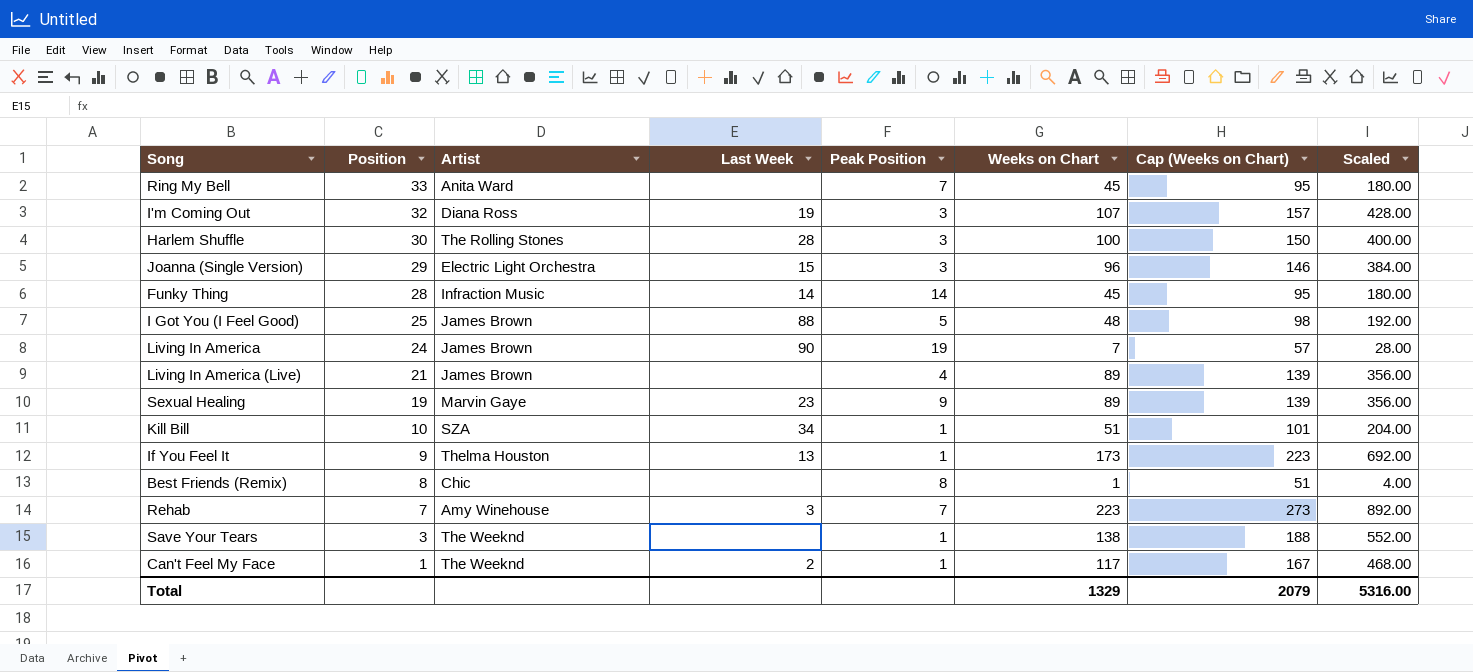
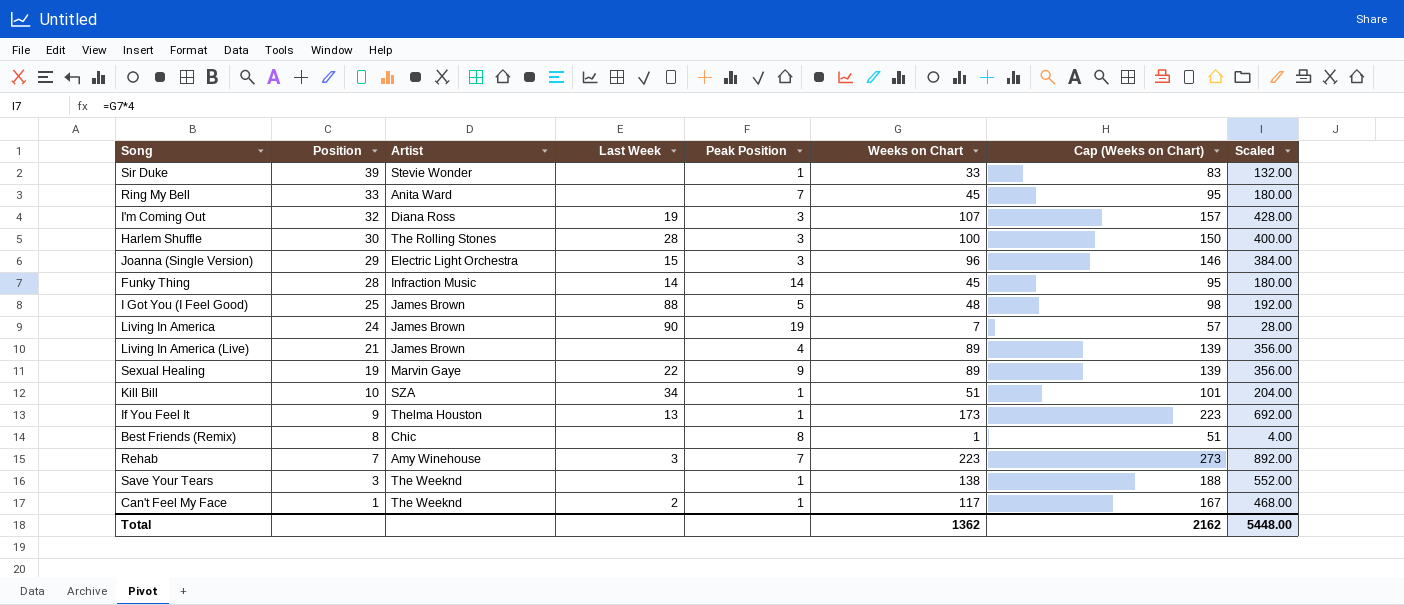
row Sir Duke: none -> 39 | Stevie Wonder | none | 1 | 33 | 83 | 132.00
Sexual Healing | Last Week: 23 -> 22
Total | Weeks on Chart: 1329 -> 1362
Total | Cap (Weeks on Chart): 2079 -> 2162
Total | Scaled: 5316.00 -> 5448.00

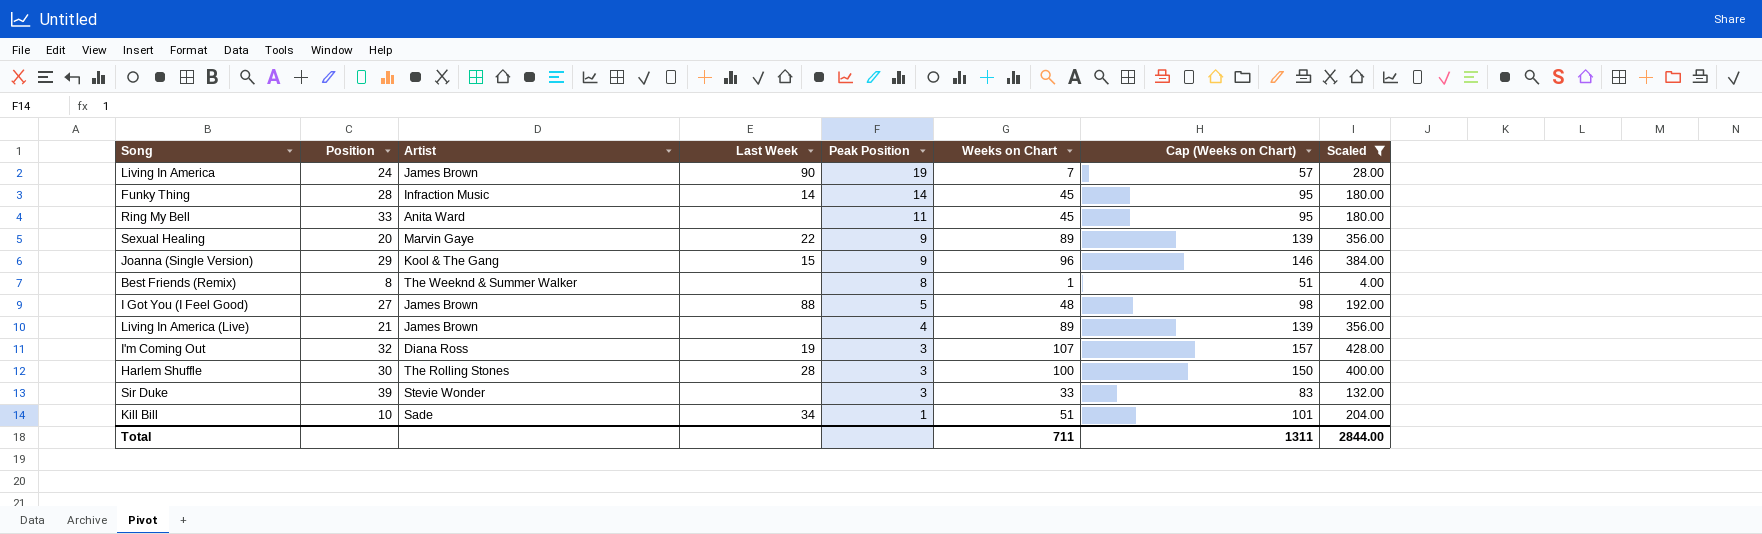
filter: none -> Scaled <= 428.00
row order: Position descending -> Peak Position descending
Ring My Bell | Peak Position: 7 -> 11
Sexual Healing | Position: 19 -> 20
Joanna (Single Version) | Artist: Electric Light Orchestra -> Kool & The Gang
Joanna (Single Version) | Peak Position: 3 -> 9
Best Friends (Remix) | Artist: Chic -> The Weeknd & Summer Walker
I Got You (I Feel Good) | Position: 25 -> 27
Sir Duke | Peak Position: 1 -> 3
Kill Bill | Artist: SZA -> Sade
Total | Weeks on Chart: 1362 -> 711
Total | Cap (Weeks on Chart): 2162 -> 1311
Total | Scaled: 5448.00 -> 2844.00

